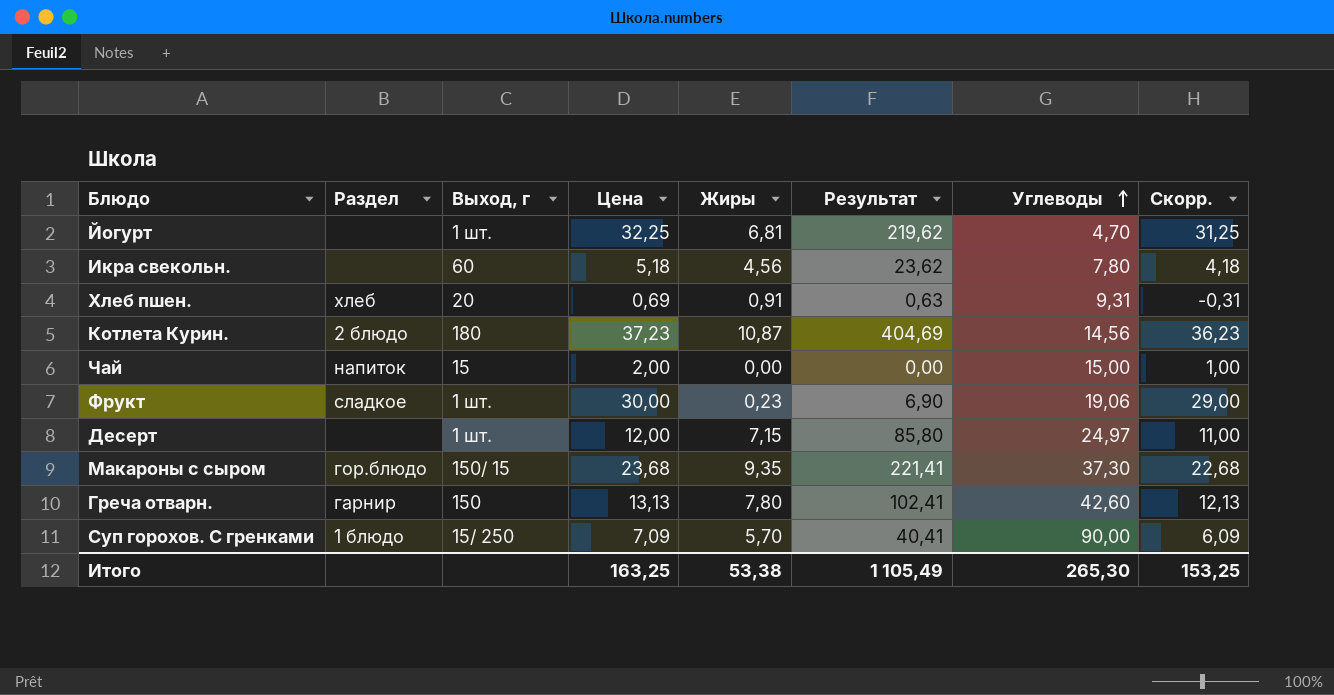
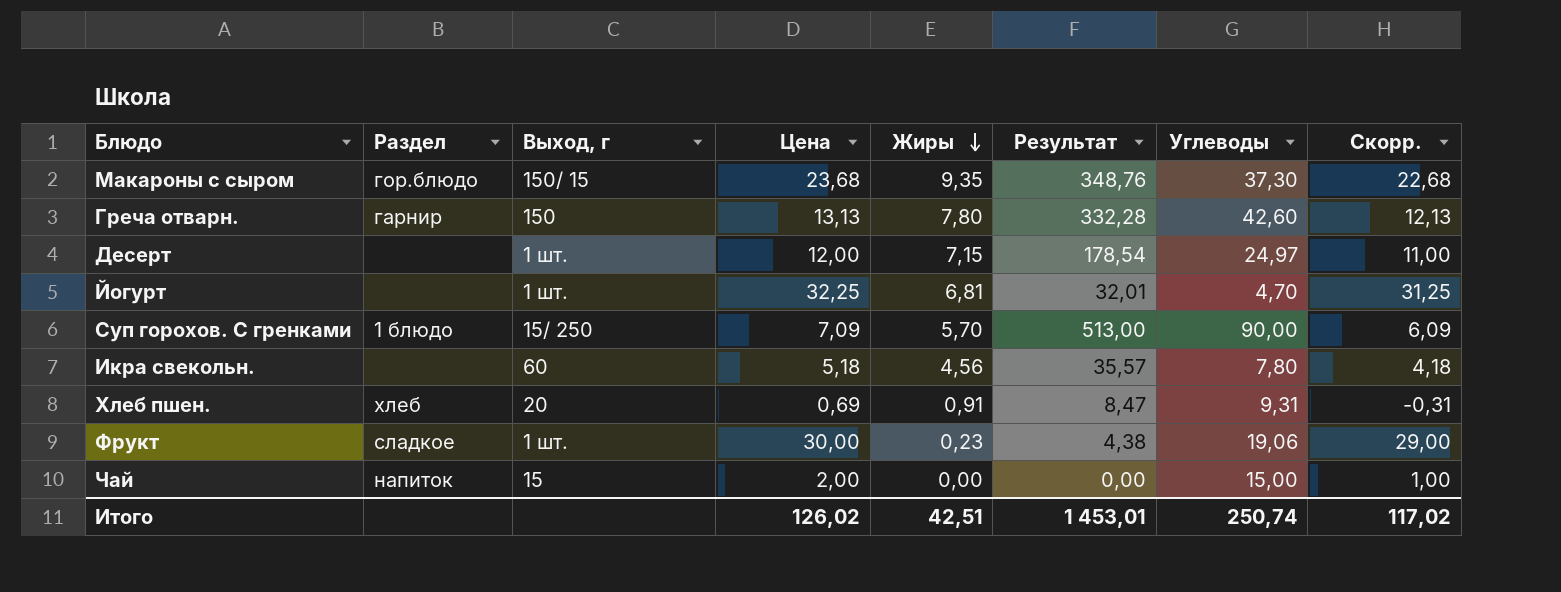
row order: Углеводы ascending -> Жиры descending
column Результат | formula: [Цена] * [Жиры] -> [Жиры] * [Углеводы]
row Котлета Курин.: 2 блюдо | 180 | 37,23 | 10,87 | 404,69 | 14,56 | 36,23 -> none
Итого | Цена: 163,25 -> 126,02
Итого | Жиры: 53,38 -> 42,51
Итого | Результат: 1 105,49 -> 1 453,01
Итого | Углеводы: 265,30 -> 250,74
Итого | Скорр.: 153,25 -> 117,02

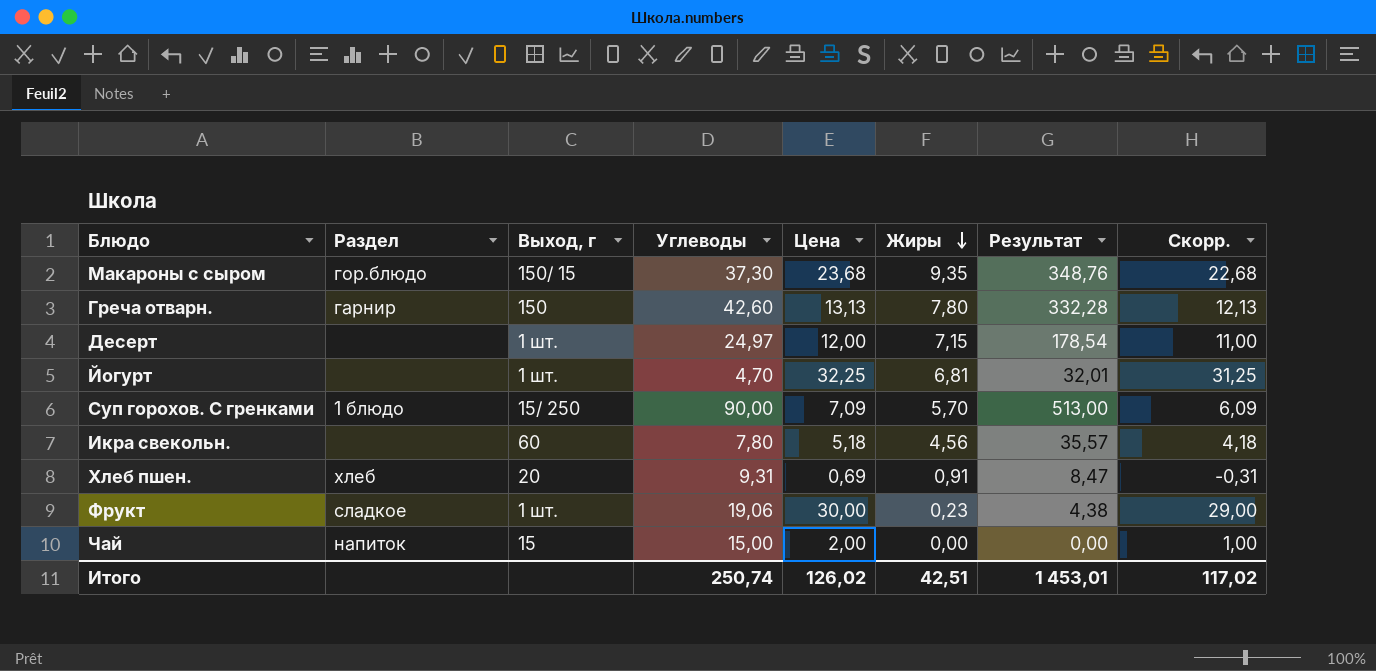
column Углеводы | position: 7 -> 4

